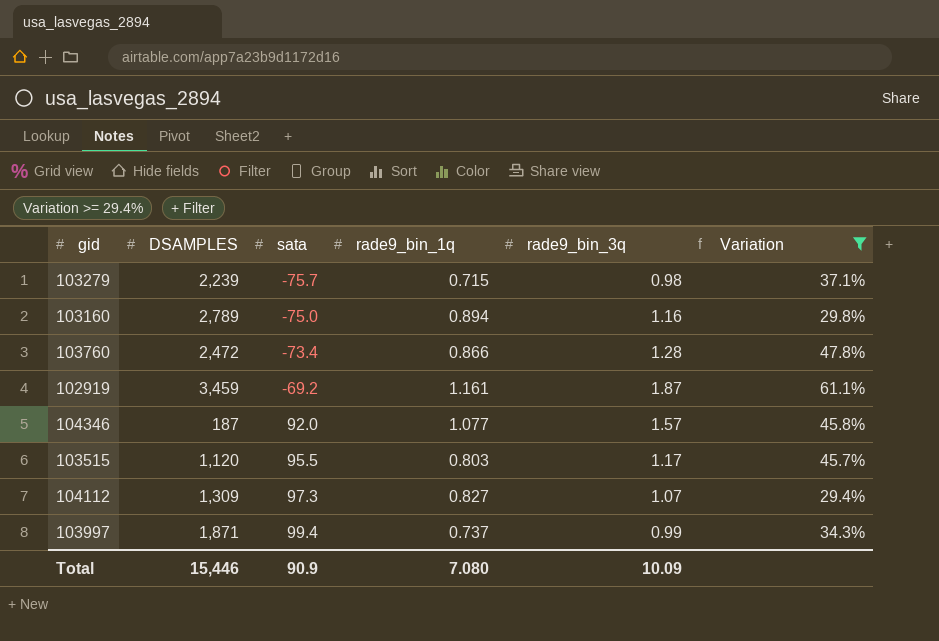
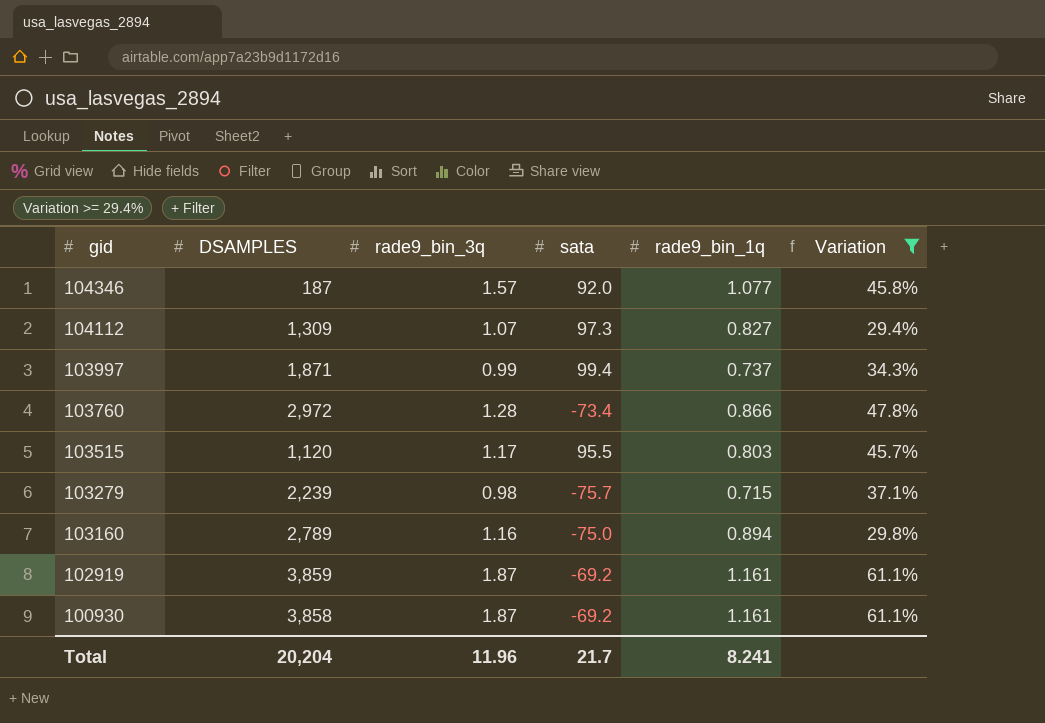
row order: sata ascending -> gid descending
column rade9_bin_3q | position: 5 -> 3
103760 | DSAMPLES: 2,472 -> 2,972
102919 | DSAMPLES: 3,459 -> 3,859
row 100930: none -> 3,858 | 1.87 | -69.2 | 1.161 | 61.1%
Total | DSAMPLES: 15,446 -> 20,204
Total | rade9_bin_3q: 10.09 -> 11.96
Total | sata: 90.9 -> 21.7
Total | rade9_bin_1q: 7.080 -> 8.241

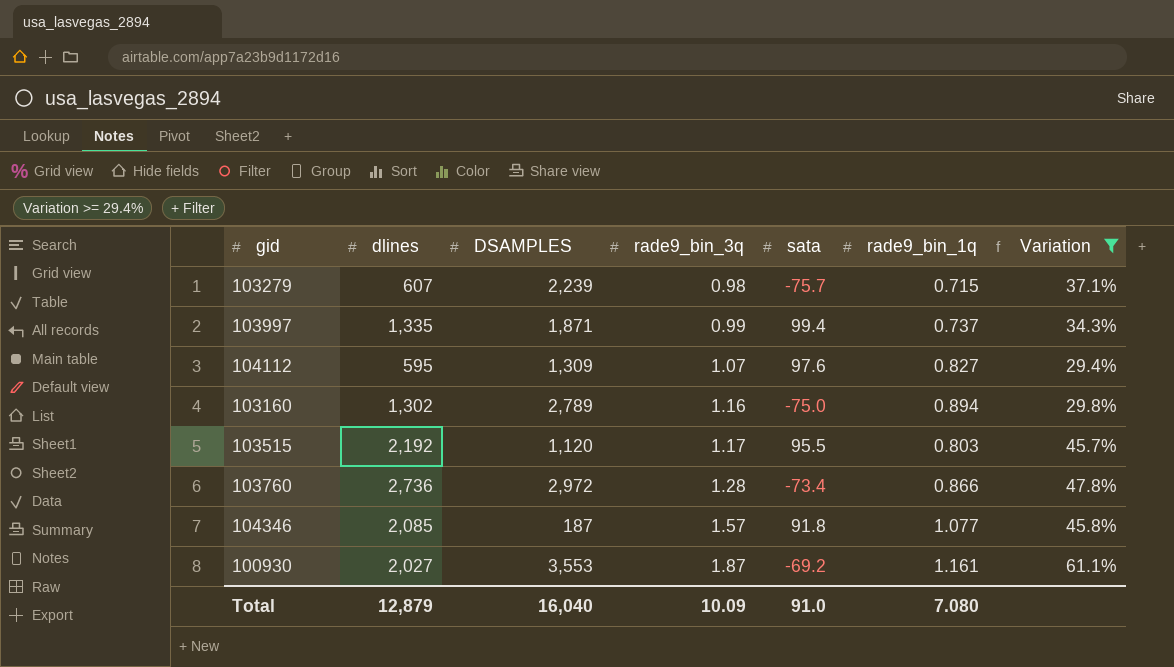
row order: gid descending -> rade9_bin_3q ascending
column dlines | position: none -> 2
row 102919: 3,859 | 1.87 | -69.2 | 1.161 | 61.1% -> none
104112 | sata: 97.3 -> 97.6
104346 | sata: 92.0 -> 91.8
100930 | DSAMPLES: 3,858 -> 3,553
Total | DSAMPLES: 20,204 -> 16,040
Total | rade9_bin_3q: 11.96 -> 10.09
Total | sata: 21.7 -> 91.0
Total | rade9_bin_1q: 8.241 -> 7.080

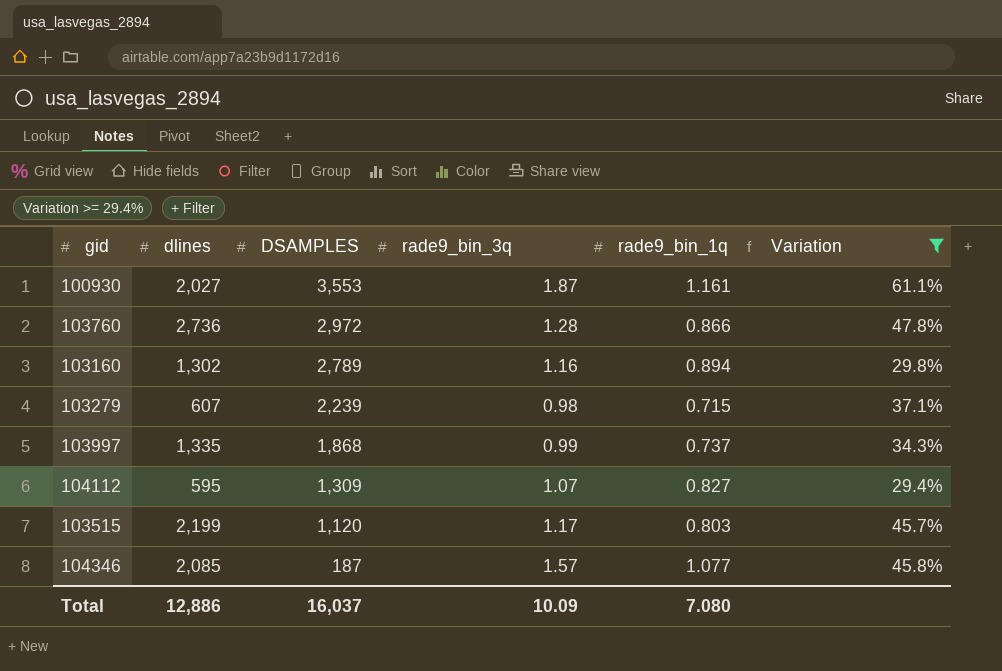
row order: rade9_bin_3q ascending -> DSAMPLES descending
column sata | position: 5 -> none
103997 | DSAMPLES: 1,871 -> 1,868
103515 | dlines: 2,192 -> 2,199
Total | dlines: 12,879 -> 12,886
Total | DSAMPLES: 16,040 -> 16,037

